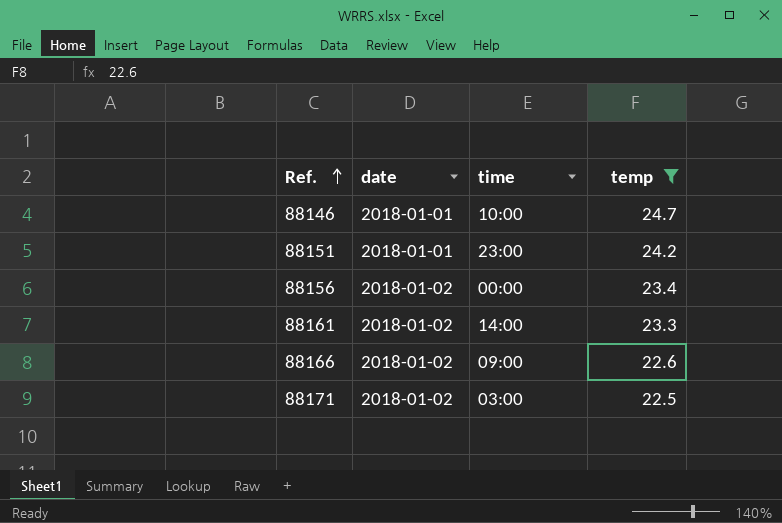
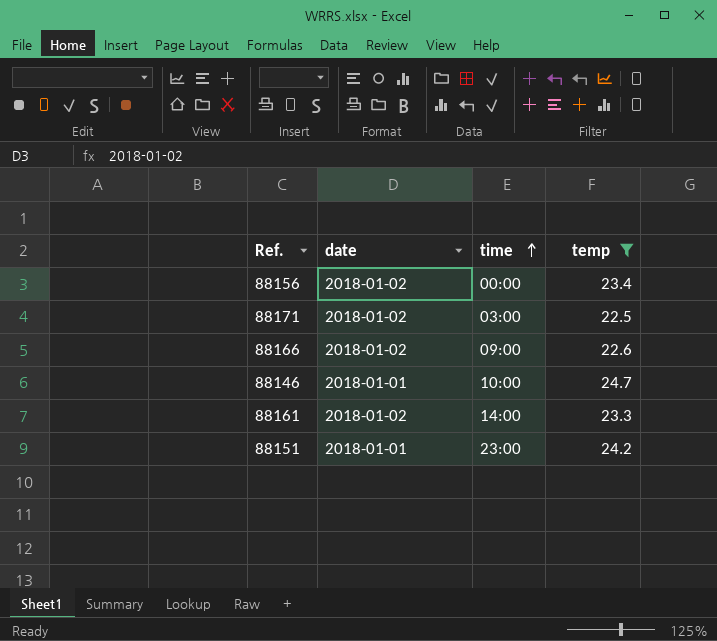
row order: Ref. ascending -> time ascending

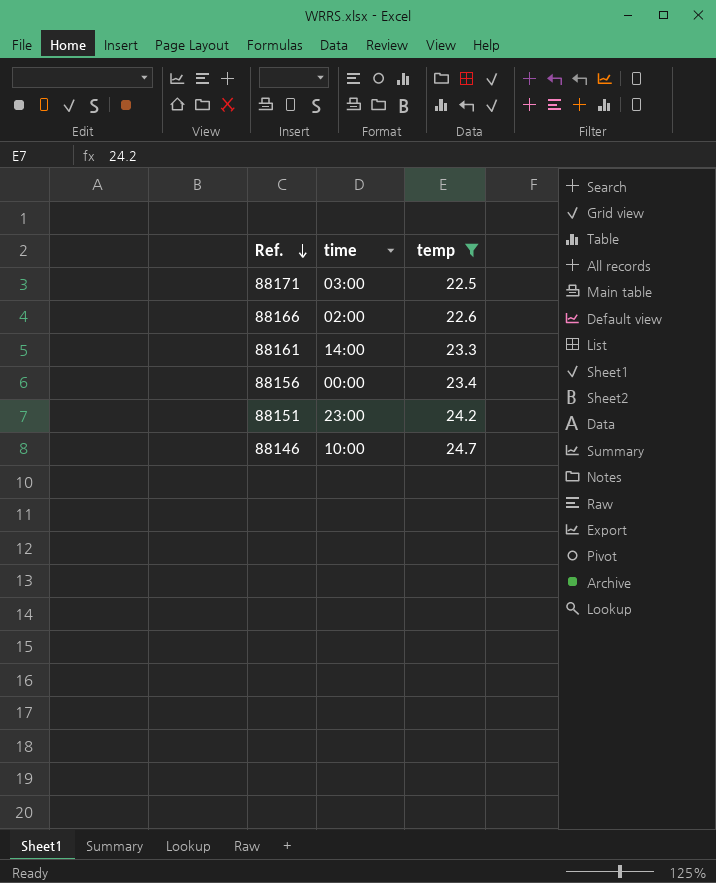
row order: time ascending -> Ref. descending
column date | position: 2 -> none
88166 | time: 09:00 -> 02:00

